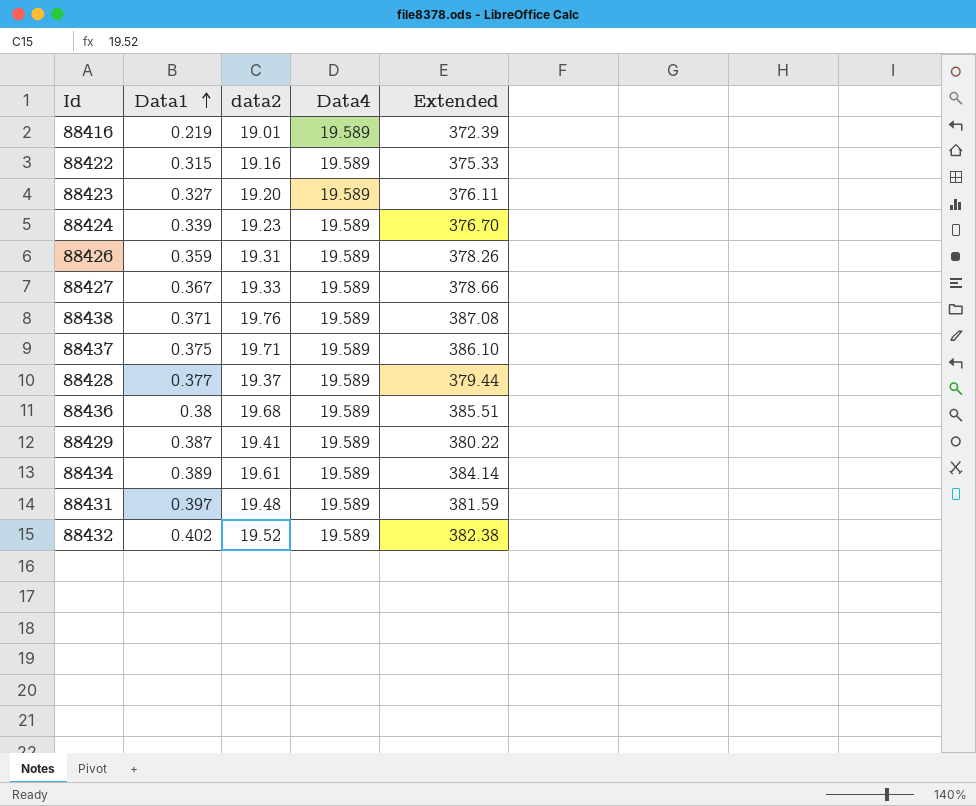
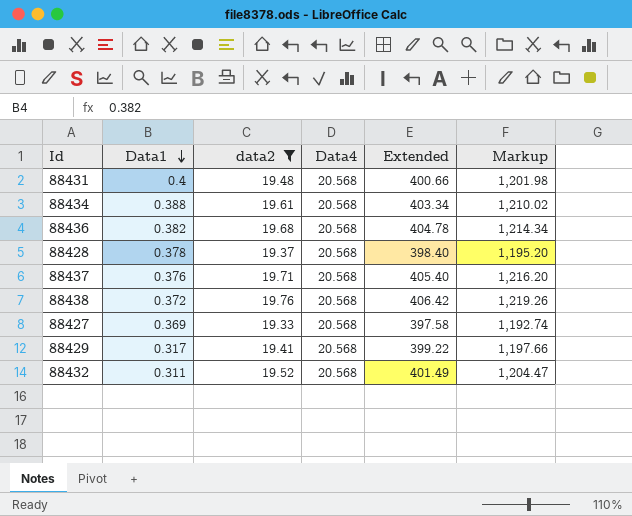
filter: none -> data2 >= 19.33
row order: Data1 ascending -> Data1 descending
column Markup | formula: none -> [Extended] * 3
88431 | Data1: 0.397 -> 0.4
88431 | Data4: 19.589 -> 20.568
88431 | Extended: 381.59 -> 400.66
88434 | Data1: 0.389 -> 0.388
88434 | Data4: 19.589 -> 20.568
88434 | Extended: 384.14 -> 403.34
88436 | Data1: 0.38 -> 0.382
88436 | Data4: 19.589 -> 20.568
88436 | Extended: 385.51 -> 404.78
88428 | Data1: 0.377 -> 0.378
88428 | Data4: 19.589 -> 20.568
88428 | Extended: 379.44 -> 398.40
88437 | Data1: 0.375 -> 0.376
88437 | Data4: 19.589 -> 20.568
88437 | Extended: 386.10 -> 405.40
88438 | Data1: 0.371 -> 0.372
88438 | Data4: 19.589 -> 20.568
88438 | Extended: 387.08 -> 406.42
88427 | Data1: 0.367 -> 0.369
88427 | Data4: 19.589 -> 20.568
88427 | Extended: 378.66 -> 397.58
88429 | Data1: 0.387 -> 0.317
88429 | Data4: 19.589 -> 20.568
88429 | Extended: 380.22 -> 399.22
88432 | Data1: 0.402 -> 0.311
88432 | Data4: 19.589 -> 20.568
88432 | Extended: 382.38 -> 401.49

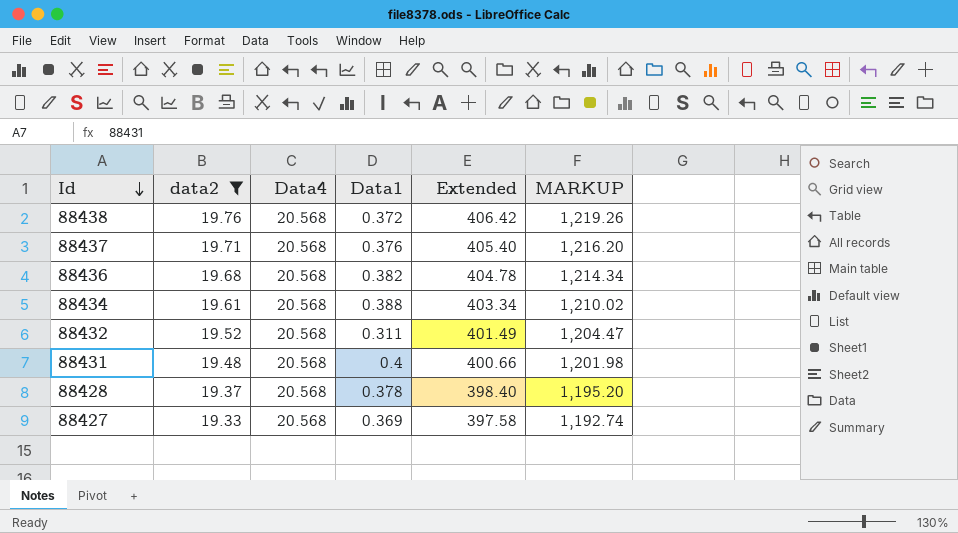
row order: Data1 descending -> Id descending
column Data1 | position: 2 -> 4
column name: Markup -> MARKUP
row 88429: 0.317 | 19.41 | 20.568 | 399.22 | 1,197.66 -> none

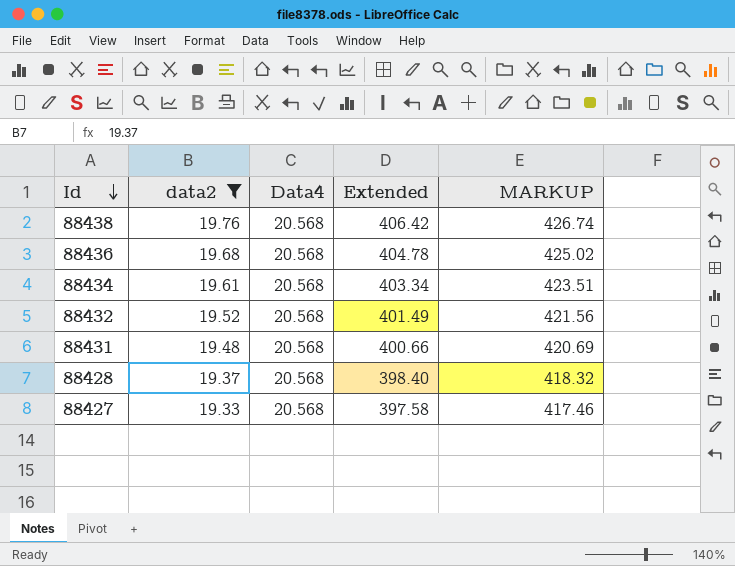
column Data1 | position: 4 -> none
column MARKUP | formula: [Extended] * 3 -> [Extended] * 1.05
row 88437: 19.71 | 20.568 | 0.376 | 405.40 | 1,216.20 -> none

